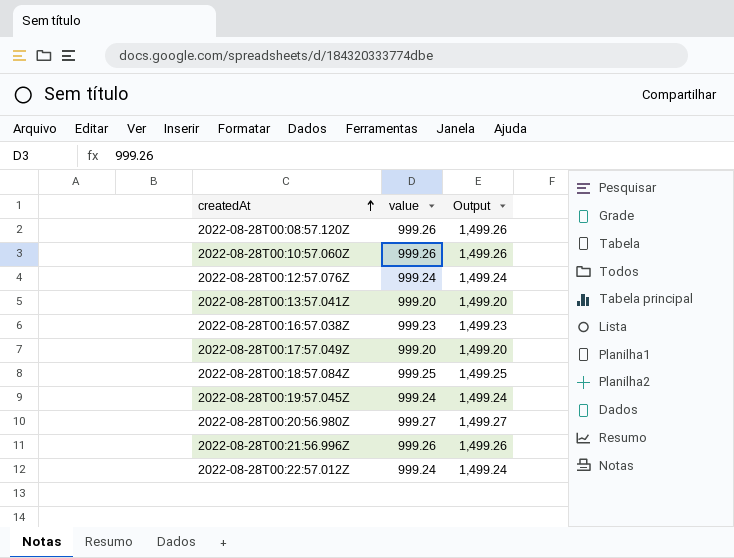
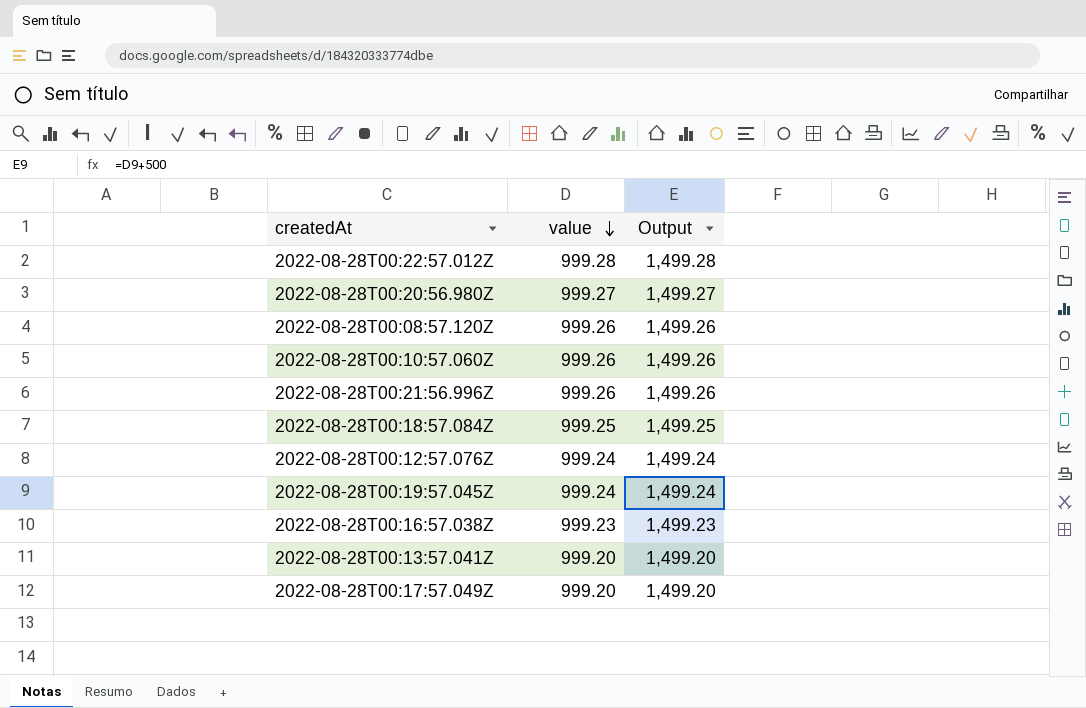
row order: createdAt ascending -> value descending
2022-08-28T00:22:57.012Z | value: 999.24 -> 999.28
2022-08-28T00:22:57.012Z | Output: 1,499.24 -> 1,499.28

